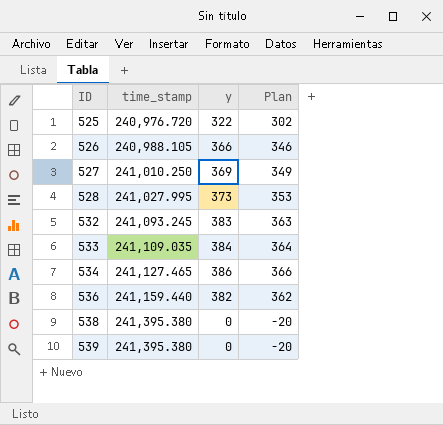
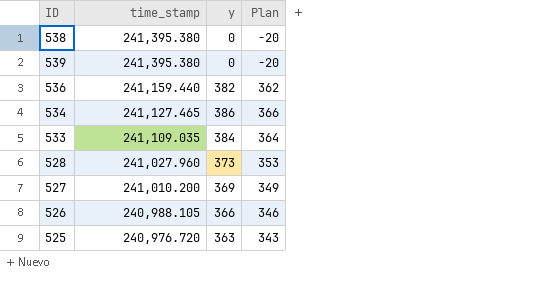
row order: ID ascending -> time_stamp descending
row 532: 241,093.245 | 383 | 363 -> none
528 | time_stamp: 241,027.995 -> 241,027.960
527 | time_stamp: 241,010.250 -> 241,010.200
525 | y: 322 -> 363
525 | Plan: 302 -> 343

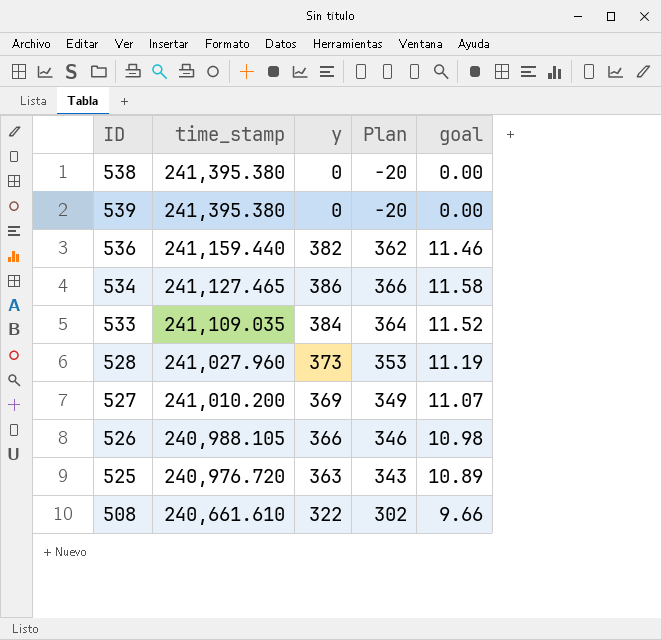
column goal | formula: none -> [y] * 0.03
row 508: none -> 240,661.610 | 322 | 302 | 9.66

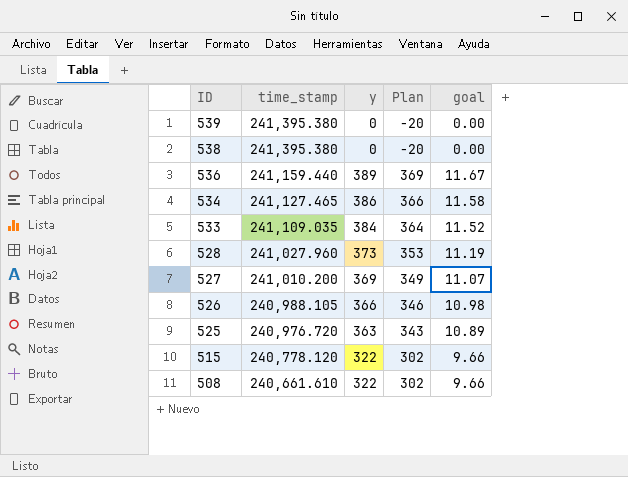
row order: time_stamp descending -> ID descending
536 | y: 382 -> 389
536 | Plan: 362 -> 369
536 | goal: 11.46 -> 11.67
row 515: none -> 240,778.120 | 322 | 302 | 9.66

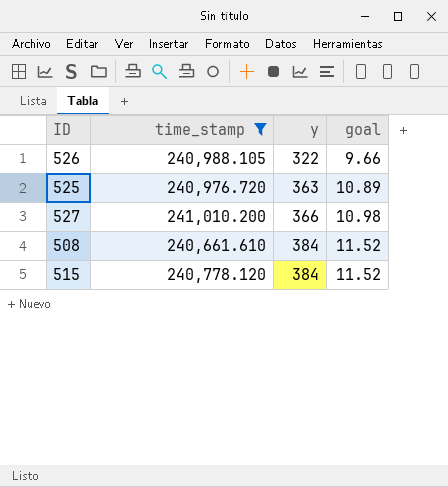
filter: none -> time_stamp <= 241,010.200
row order: ID descending -> y ascending
column Plan | formula: [y] - 20 -> none
526 | y: 366 -> 322
526 | goal: 10.98 -> 9.66
527 | y: 369 -> 366
527 | goal: 11.07 -> 10.98
508 | y: 322 -> 384
508 | goal: 9.66 -> 11.52
515 | y: 322 -> 384
515 | goal: 9.66 -> 11.52

